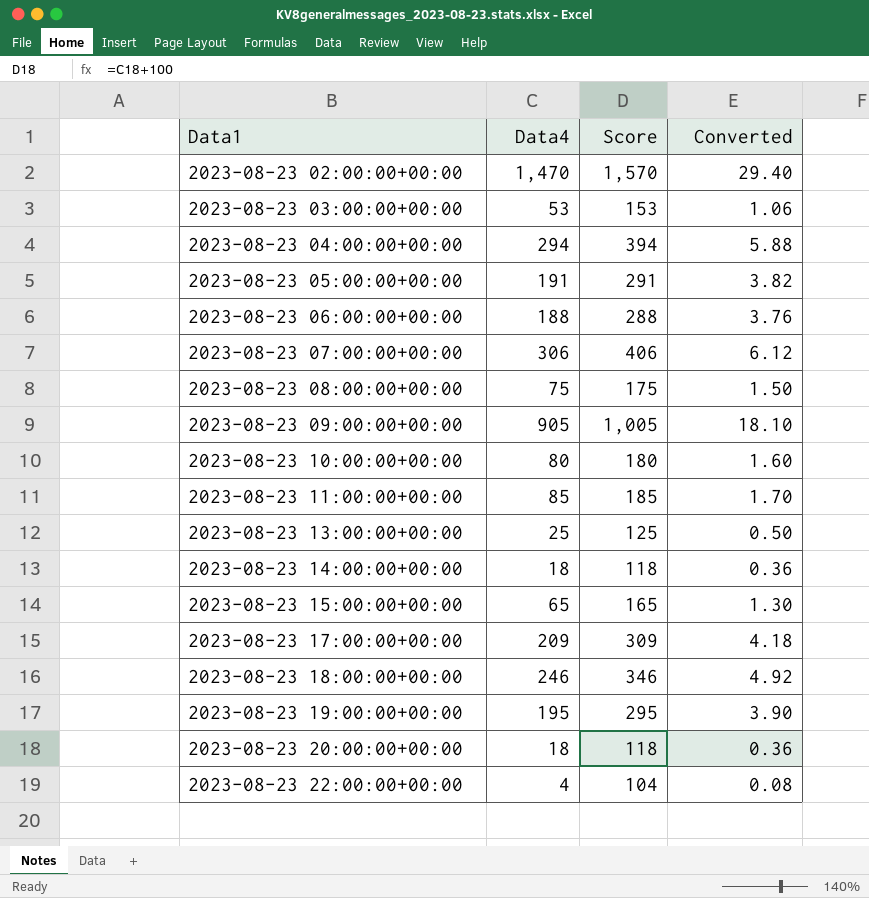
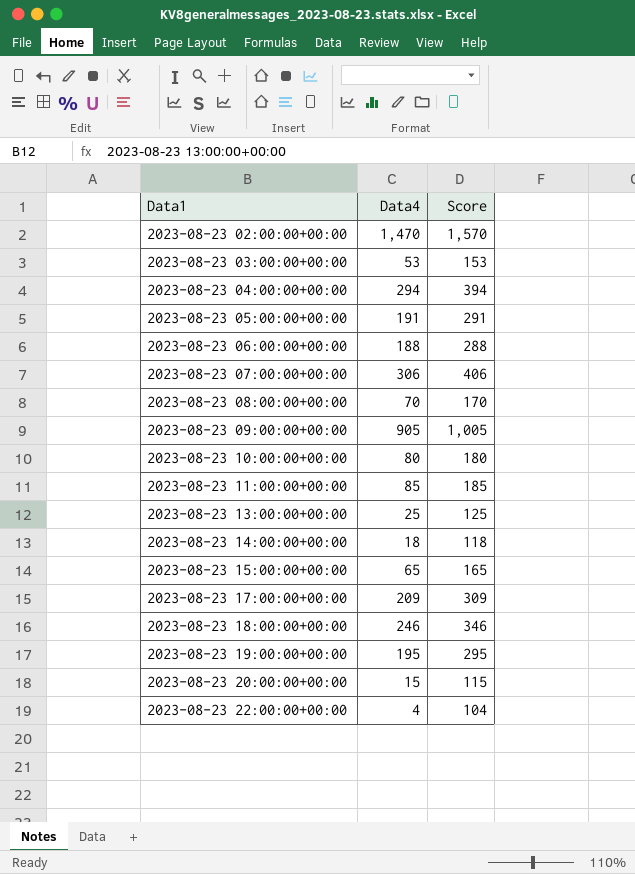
column Converted | formula: [Data4] * 0.02 -> none
2023-08-23 08:00:00+00:00 | Data4: 75 -> 70
2023-08-23 08:00:00+00:00 | Score: 175 -> 170
2023-08-23 20:00:00+00:00 | Data4: 18 -> 15
2023-08-23 20:00:00+00:00 | Score: 118 -> 115

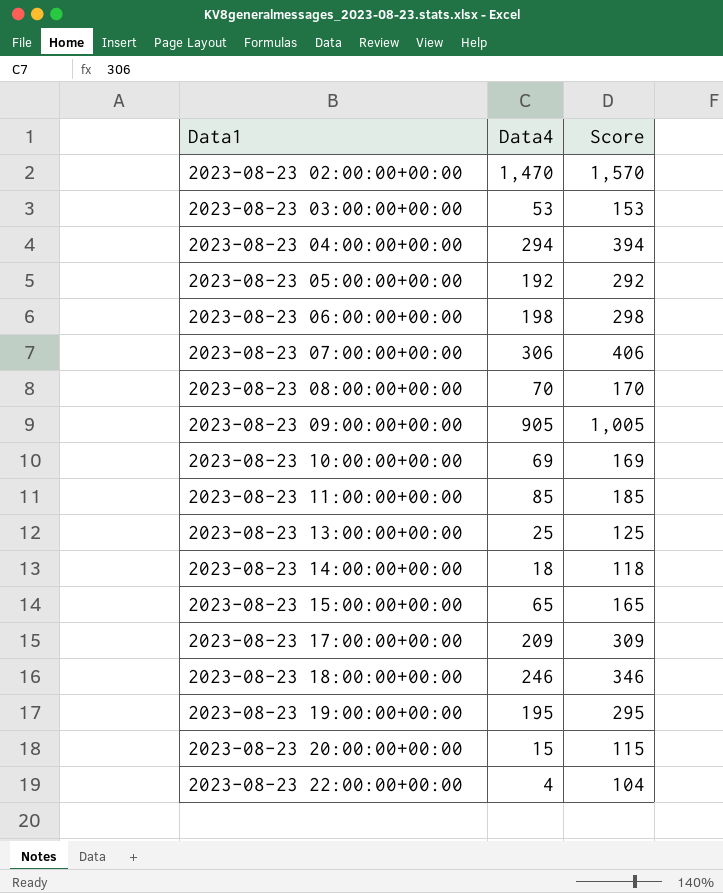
2023-08-23 05:00:00+00:00 | Data4: 191 -> 192
2023-08-23 05:00:00+00:00 | Score: 291 -> 292
2023-08-23 06:00:00+00:00 | Data4: 188 -> 198
2023-08-23 06:00:00+00:00 | Score: 288 -> 298
2023-08-23 10:00:00+00:00 | Data4: 80 -> 69
2023-08-23 10:00:00+00:00 | Score: 180 -> 169

